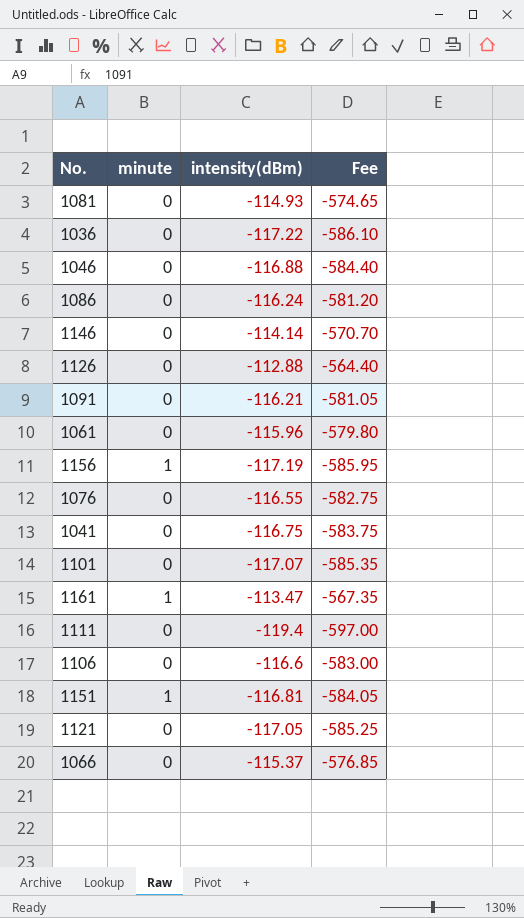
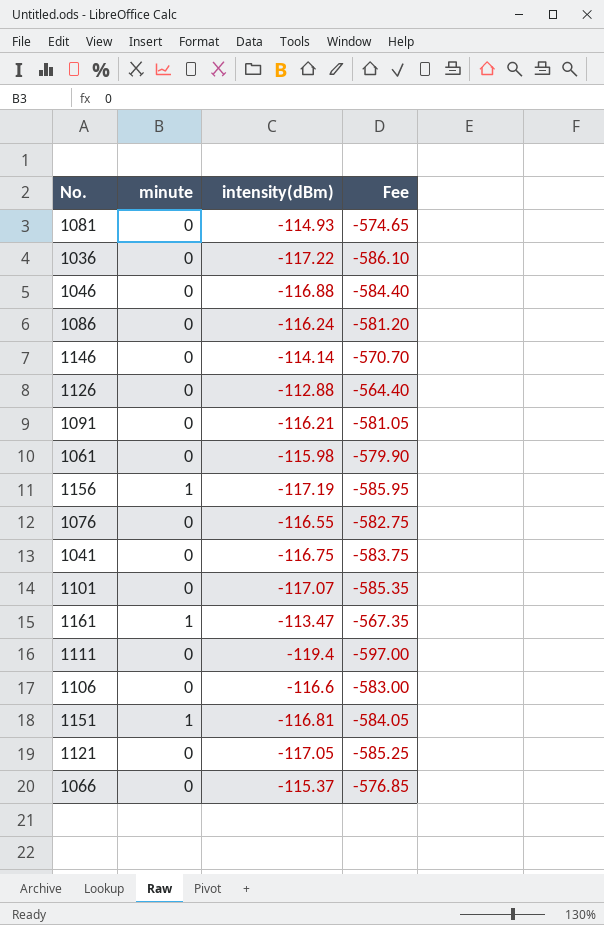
1061 | intensity(dBm): -115.96 -> -115.98
1061 | Fee: -579.80 -> -579.90

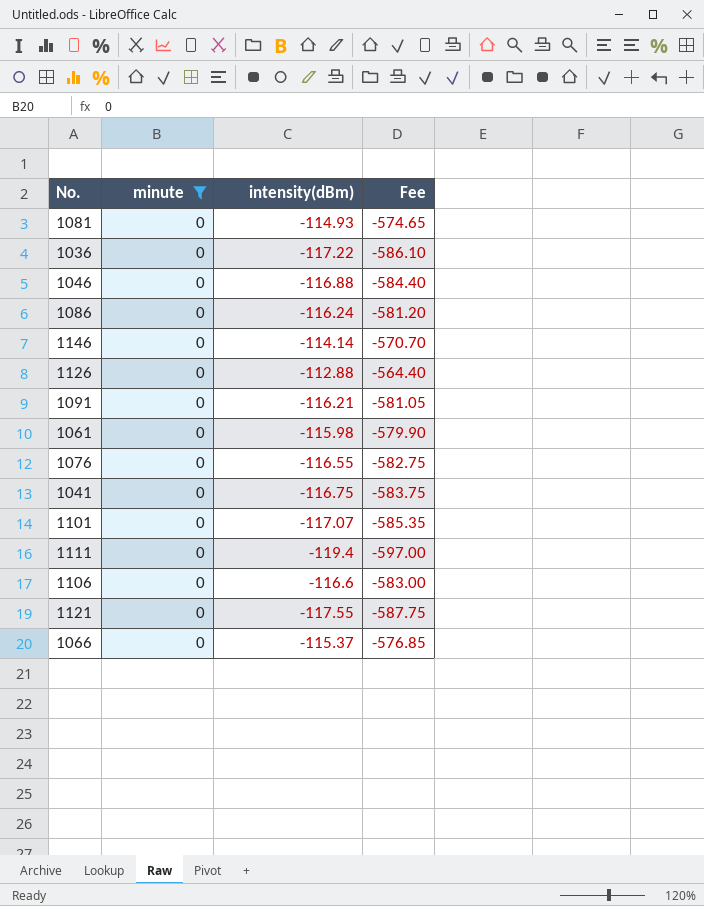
filter: none -> minute = 0
1121 | intensity(dBm): -117.05 -> -117.55
1121 | Fee: -585.25 -> -587.75

